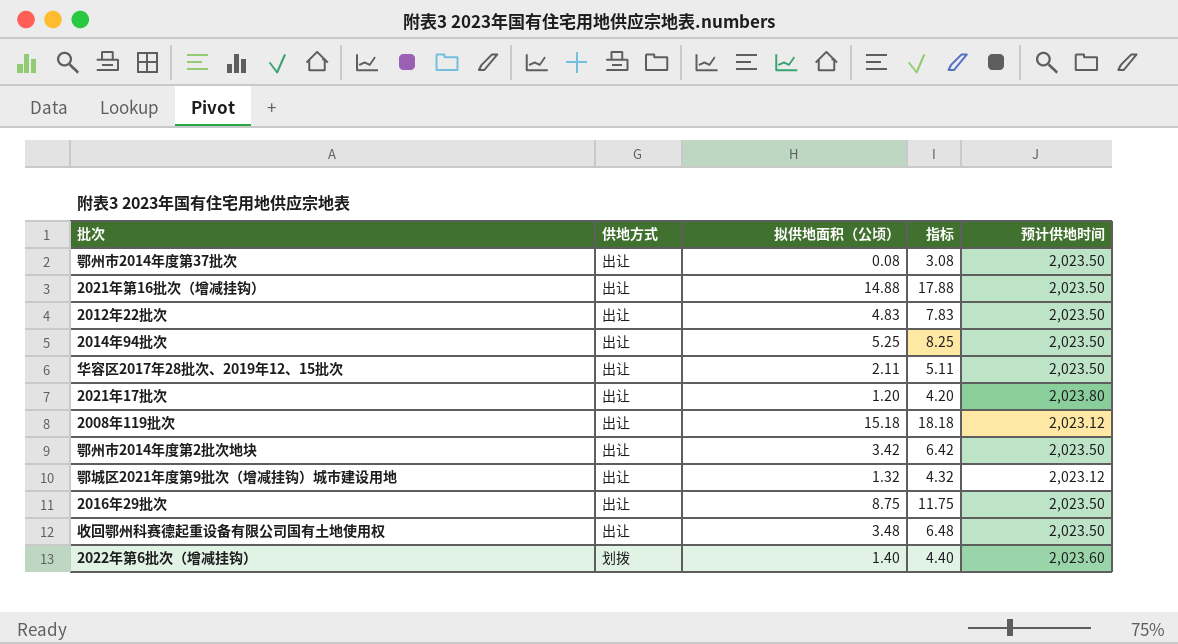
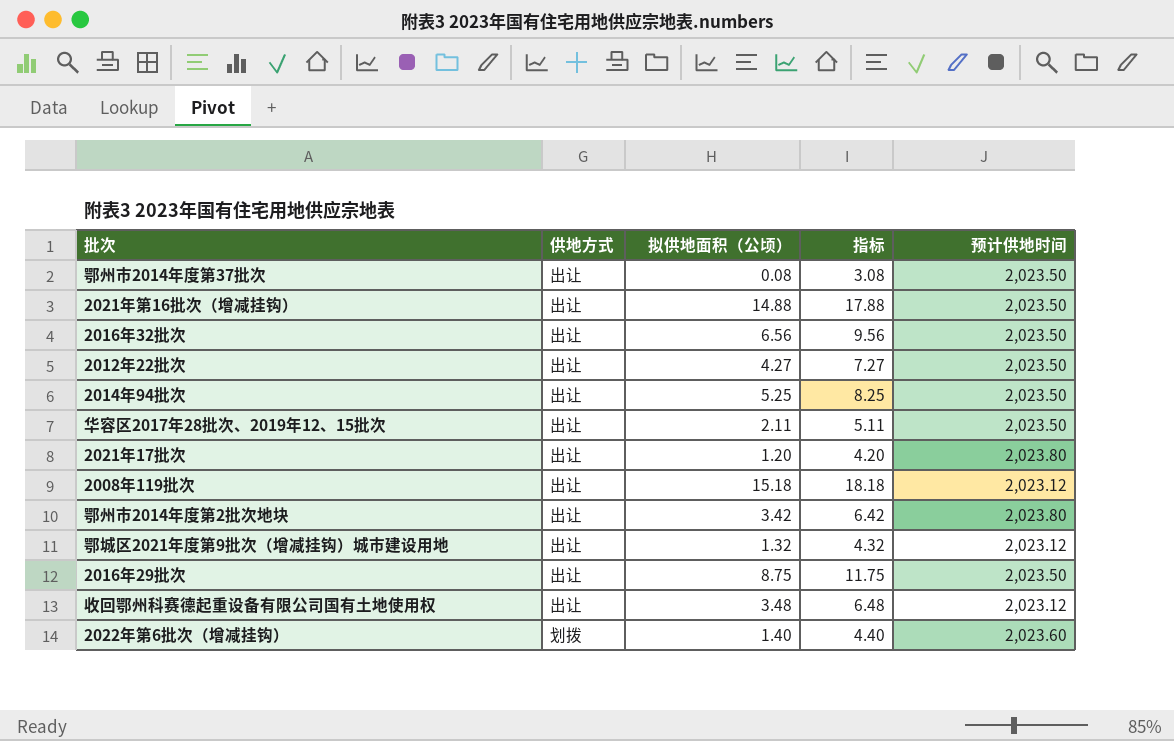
row 2016年32批次: none -> 出让 | 6.56 | 9.56 | 2,023.50
2012年22批次 | 拟供地面积（公顷）: 4.83 -> 4.27
2012年22批次 | 指标: 7.83 -> 7.27
鄂州市2014年度第2批次地块 | 预计供地时间: 2,023.50 -> 2,023.80
收回鄂州科赛德起重设备有限公司国有土地使用权 | 预计供地时间: 2,023.50 -> 2,023.12

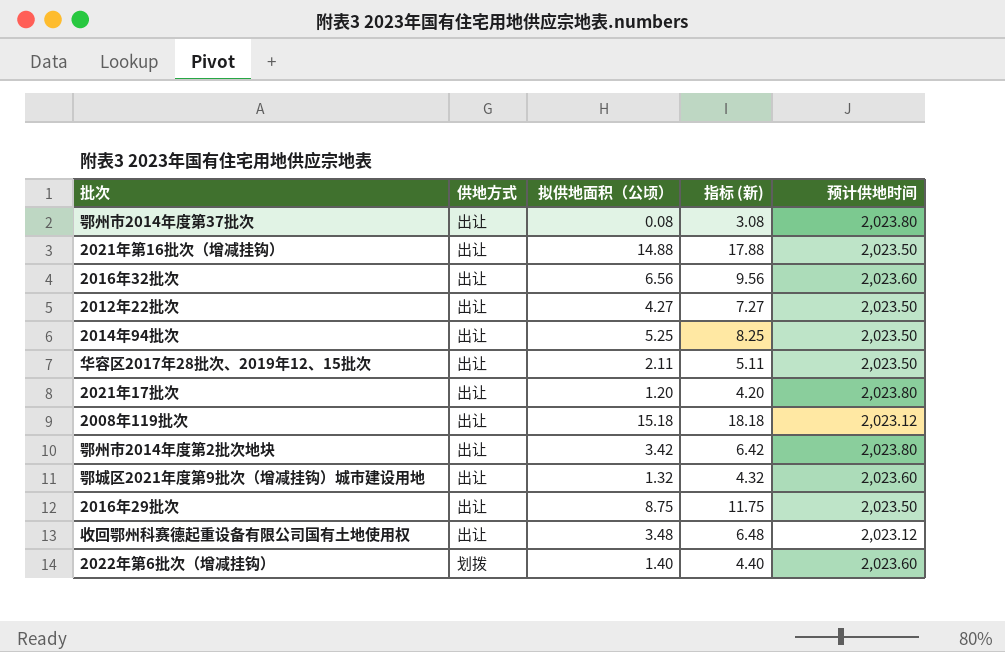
column name: 指标 -> 指标 (新)
鄂州市2014年度第37批次 | 预计供地时间: 2,023.50 -> 2,023.80
2016年32批次 | 预计供地时间: 2,023.50 -> 2,023.60
鄂城区2021年度第9批次（增减挂钩）城市建设用地 | 预计供地时间: 2,023.12 -> 2,023.60

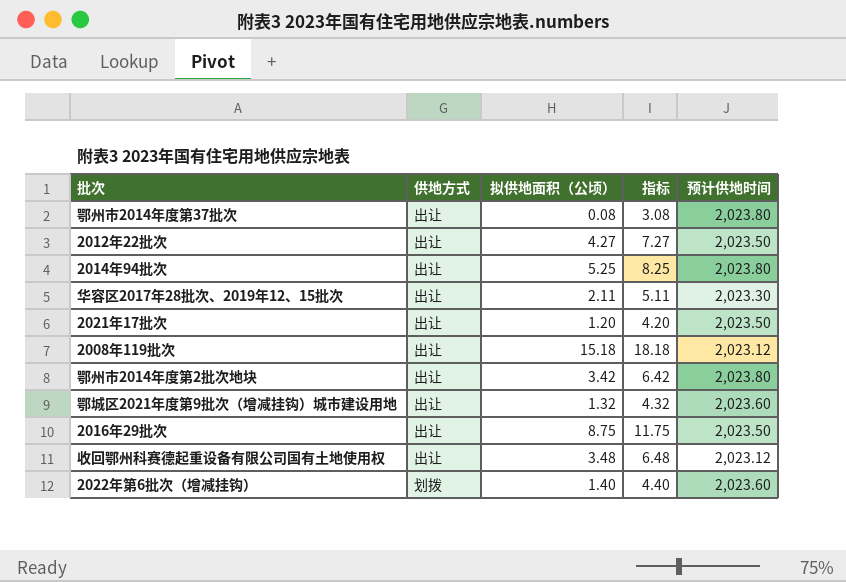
column name: 指标 (新) -> 指标
row 2021年第16批次（增减挂钩）: 出让 | 14.88 | 17.88 | 2,023.50 -> none
row 2016年32批次: 出让 | 6.56 | 9.56 | 2,023.60 -> none
2014年94批次 | 预计供地时间: 2,023.50 -> 2,023.80
华容区2017年28批次、2019年12、15批次 | 预计供地时间: 2,023.50 -> 2,023.30
2021年17批次 | 预计供地时间: 2,023.80 -> 2,023.50

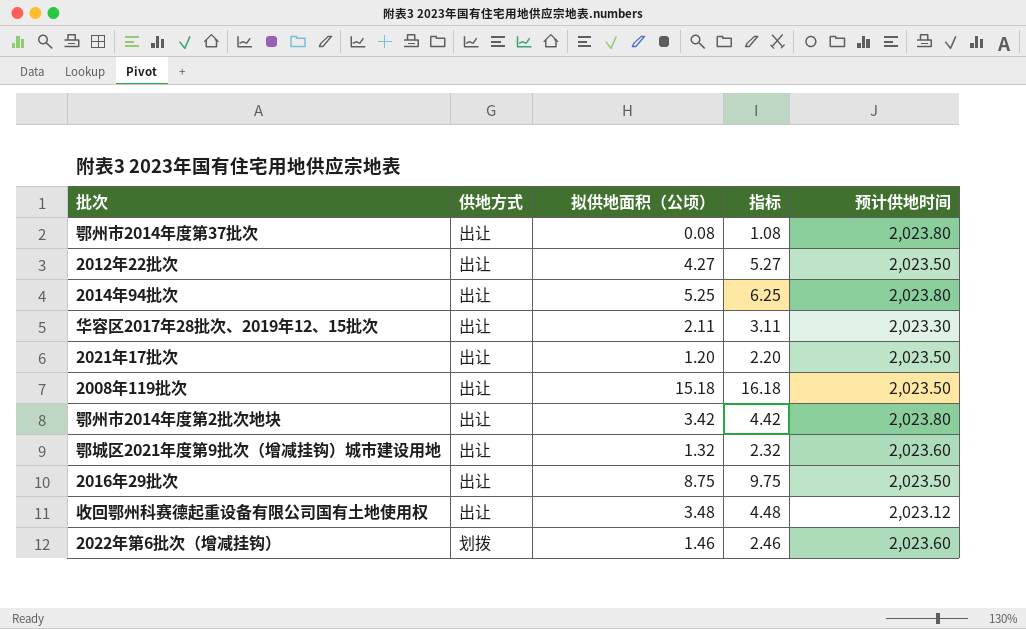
column 指标 | formula: [拟供地面积（公顷）] + 3 -> [拟供地面积（公顷）] + 1
2008年119批次 | 预计供地时间: 2,023.12 -> 2,023.50
2022年第6批次（增减挂钩） | 拟供地面积（公顷）: 1.40 -> 1.46

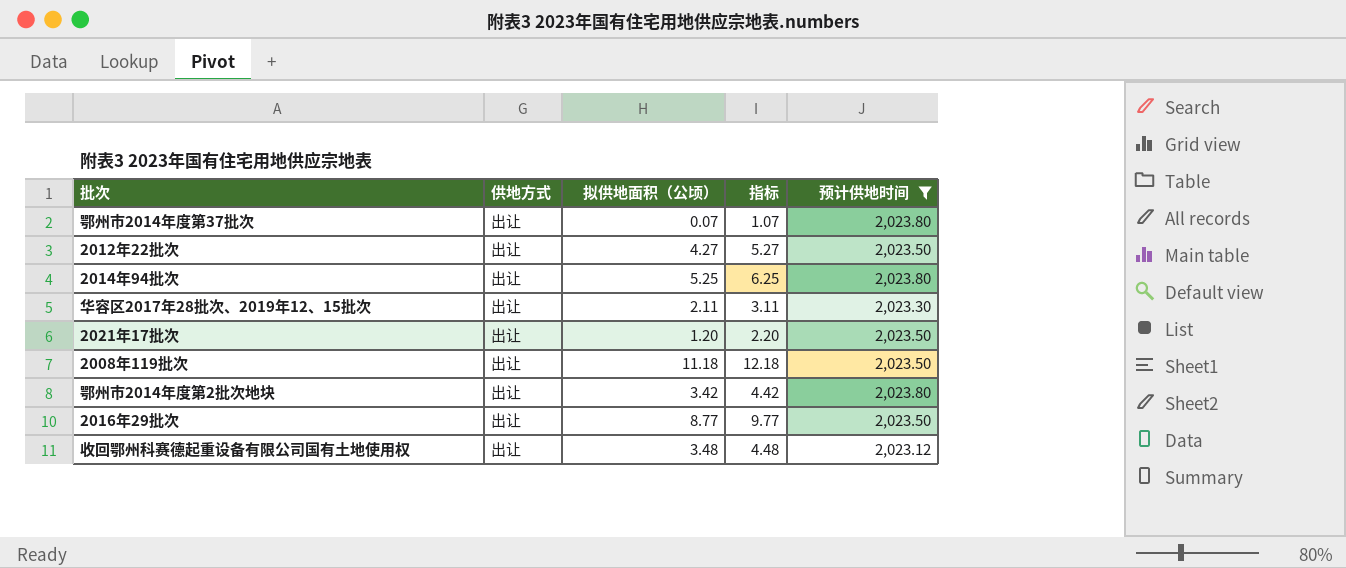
filter: none -> 预计供地时间 != 2,023.60
鄂州市2014年度第37批次 | 拟供地面积（公顷）: 0.08 -> 0.07
鄂州市2014年度第37批次 | 指标: 1.08 -> 1.07
2008年119批次 | 拟供地面积（公顷）: 15.18 -> 11.18
2008年119批次 | 指标: 16.18 -> 12.18
2016年29批次 | 拟供地面积（公顷）: 8.75 -> 8.77
2016年29批次 | 指标: 9.75 -> 9.77

